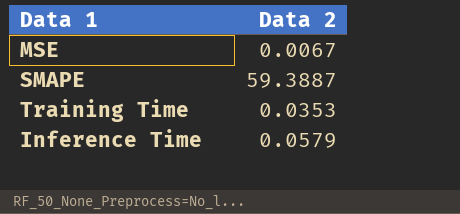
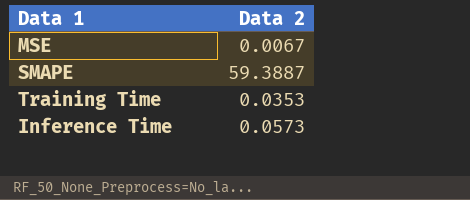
Inference Time | Data 2: 0.0579 -> 0.0573

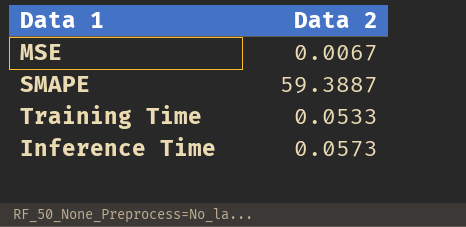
Training Time | Data 2: 0.0353 -> 0.0533

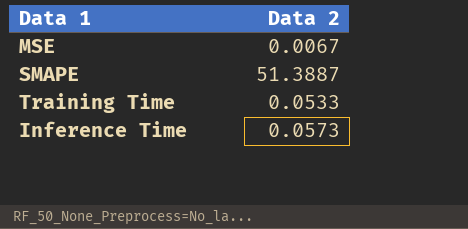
SMAPE | Data 2: 59.3887 -> 51.3887

